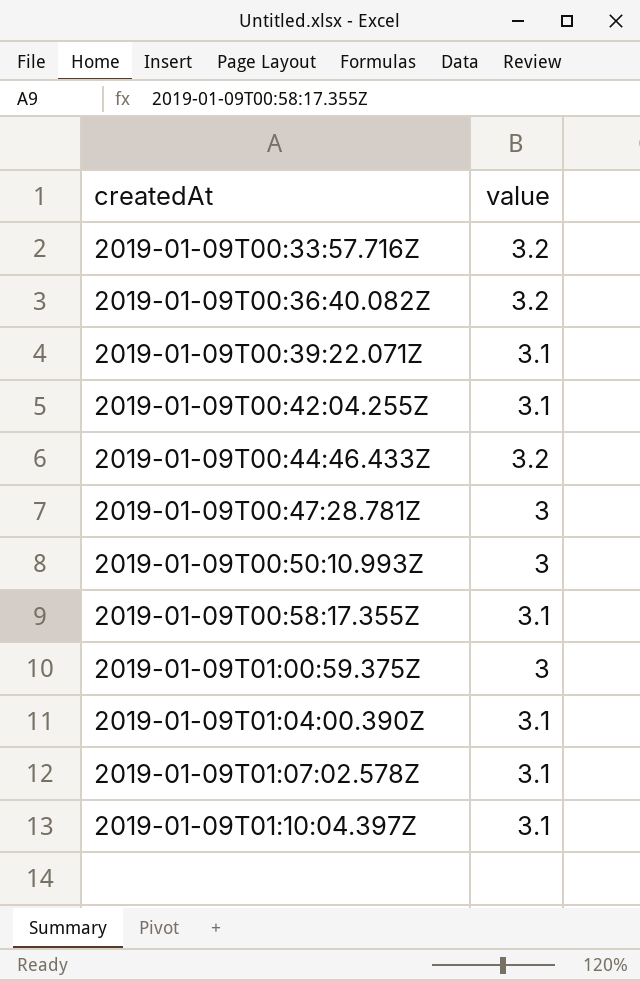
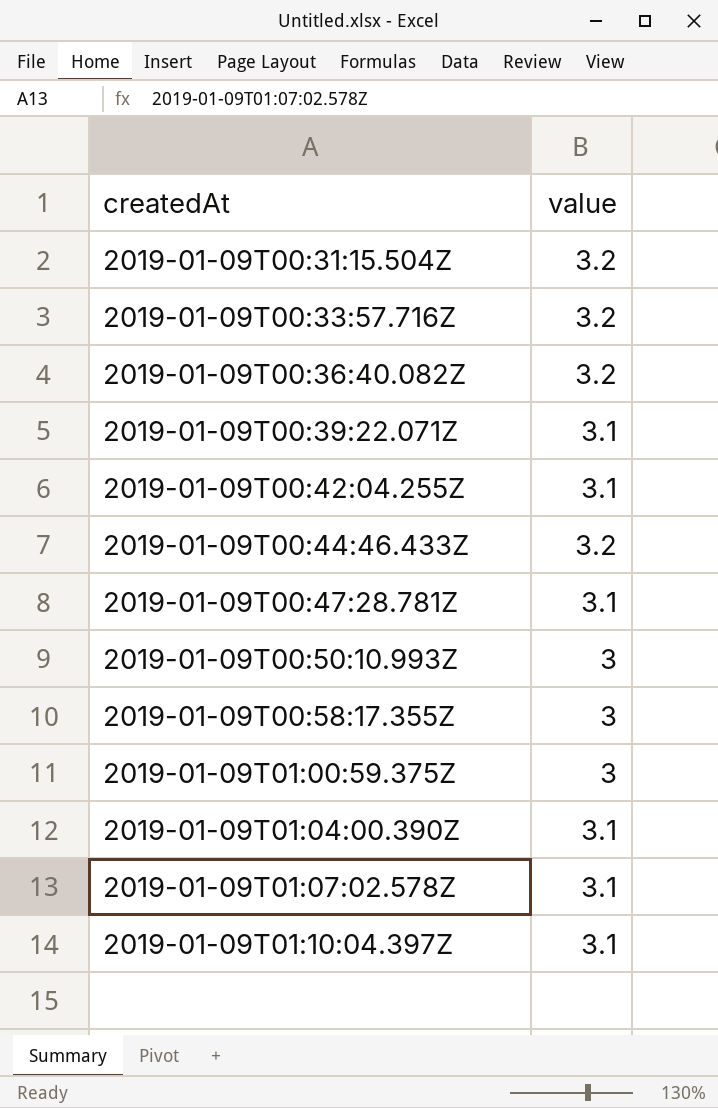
row 2019-01-09T00:31:15.504Z: none -> 3.2
2019-01-09T00:47:28.781Z | value: 3 -> 3.1
2019-01-09T00:58:17.355Z | value: 3.1 -> 3

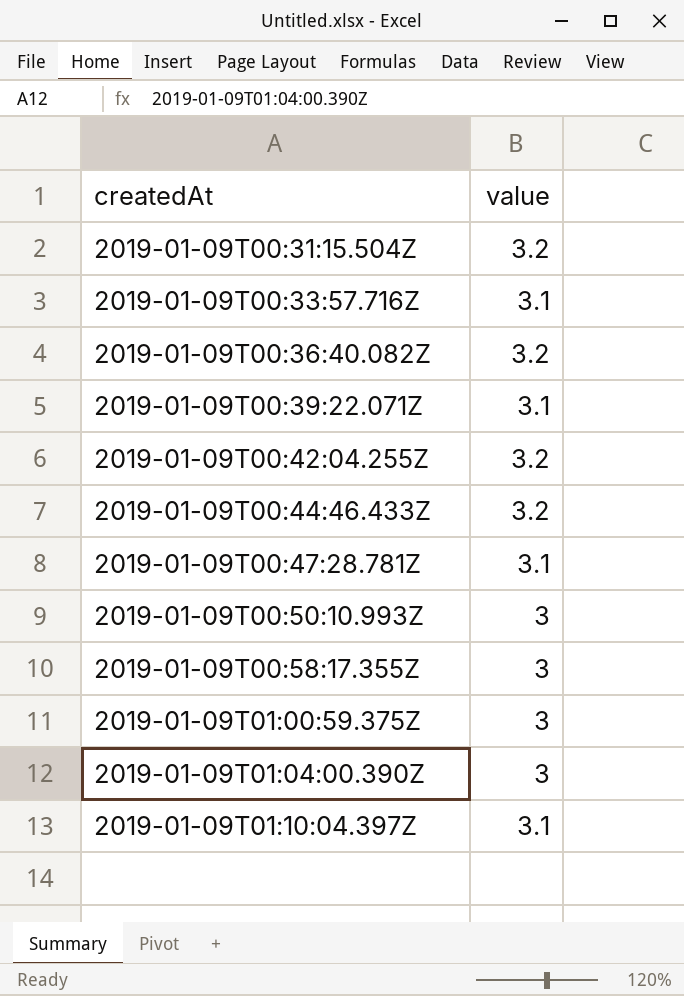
row 2019-01-09T01:07:02.578Z: 3.1 -> none
2019-01-09T00:33:57.716Z | value: 3.2 -> 3.1
2019-01-09T00:42:04.255Z | value: 3.1 -> 3.2
2019-01-09T01:04:00.390Z | value: 3.1 -> 3

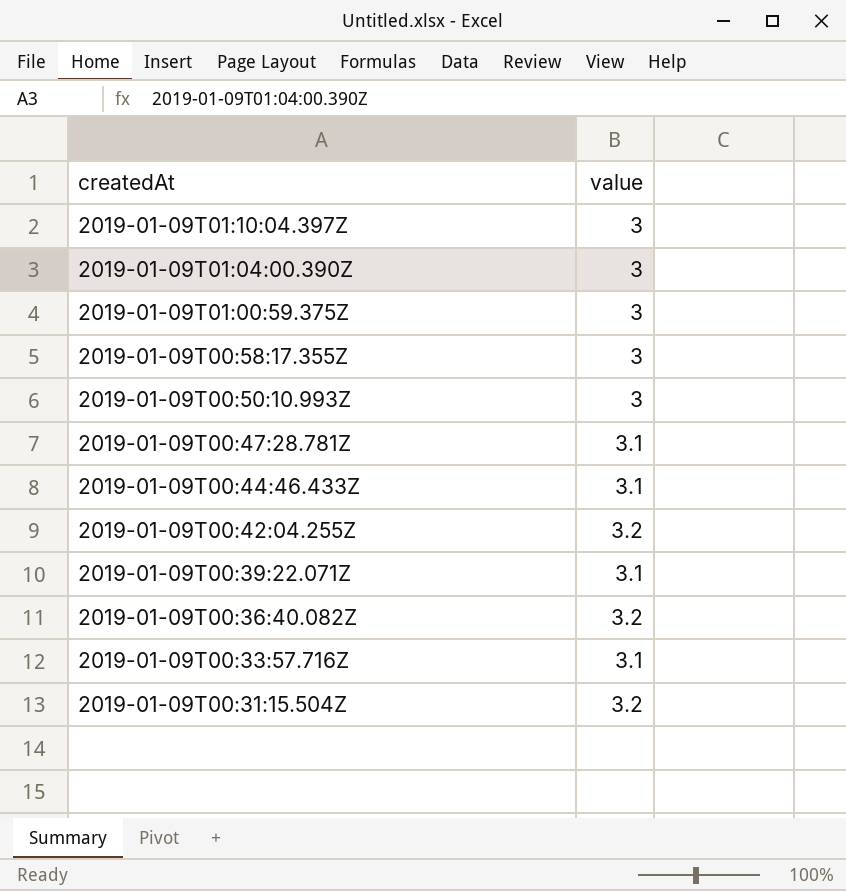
row order: createdAt ascending -> createdAt descending
2019-01-09T01:10:04.397Z | value: 3.1 -> 3
2019-01-09T00:44:46.433Z | value: 3.2 -> 3.1

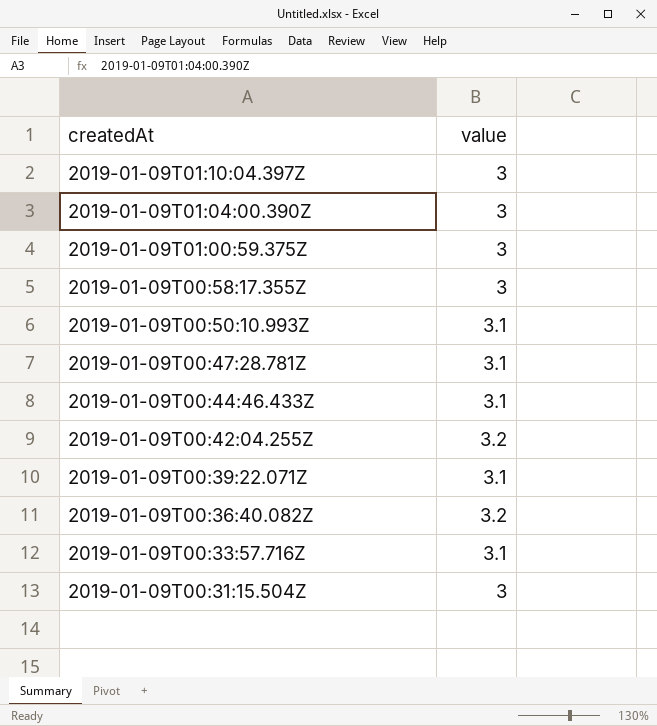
2019-01-09T00:50:10.993Z | value: 3 -> 3.1
2019-01-09T00:31:15.504Z | value: 3.2 -> 3

